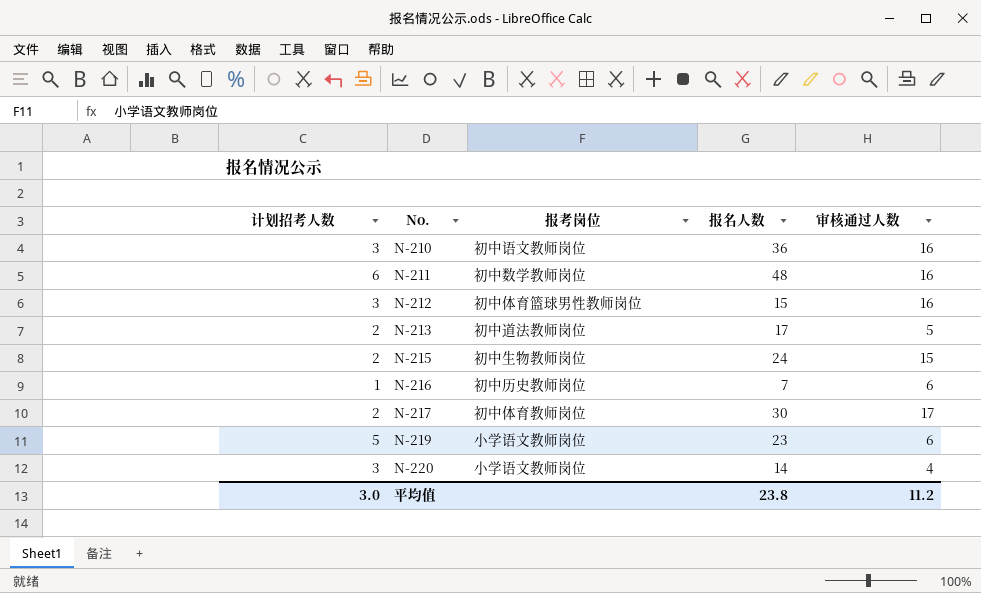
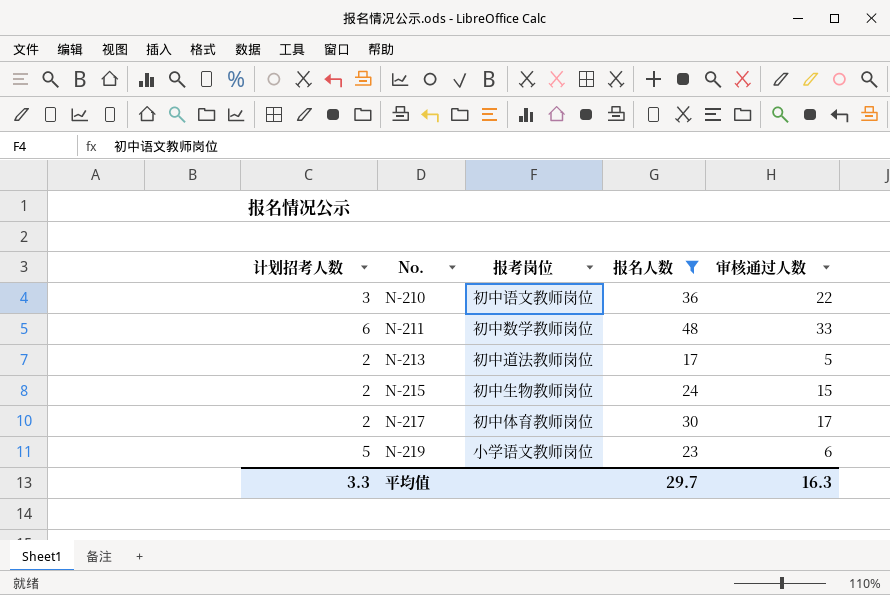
filter: none -> 报名人数 >= 17
N-210 | 审核通过人数: 16 -> 22
N-211 | 审核通过人数: 16 -> 33
平均值 | 计划招考人数: 3.0 -> 3.3
平均值 | 报名人数: 23.8 -> 29.7
平均值 | 审核通过人数: 11.2 -> 16.3

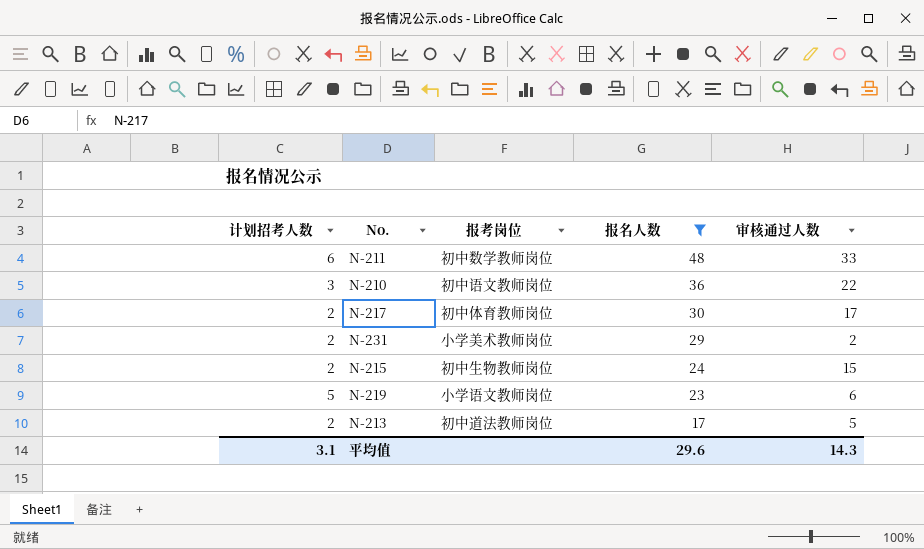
row order: No. ascending -> 报名人数 descending
row N-231: none -> 2 | 小学美术教师岗位 | 29 | 2
平均值 | 计划招考人数: 3.3 -> 3.1
平均值 | 报名人数: 29.7 -> 29.6
平均值 | 审核通过人数: 16.3 -> 14.3

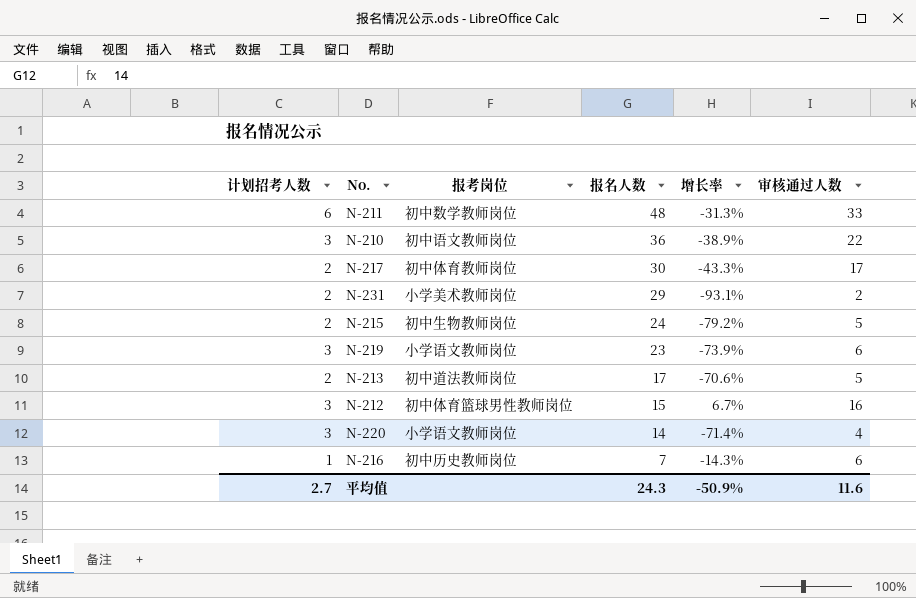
filter: 报名人数 >= 17 -> none
column 增长率 | formula: none -> ([审核通过人数] - [报名人数]) / [报名人数]
N-215 | 审核通过人数: 15 -> 5
N-219 | 计划招考人数: 5 -> 3
平均值 | 计划招考人数: 3.1 -> 2.7
平均值 | 报名人数: 29.6 -> 24.3
平均值 | 审核通过人数: 14.3 -> 11.6

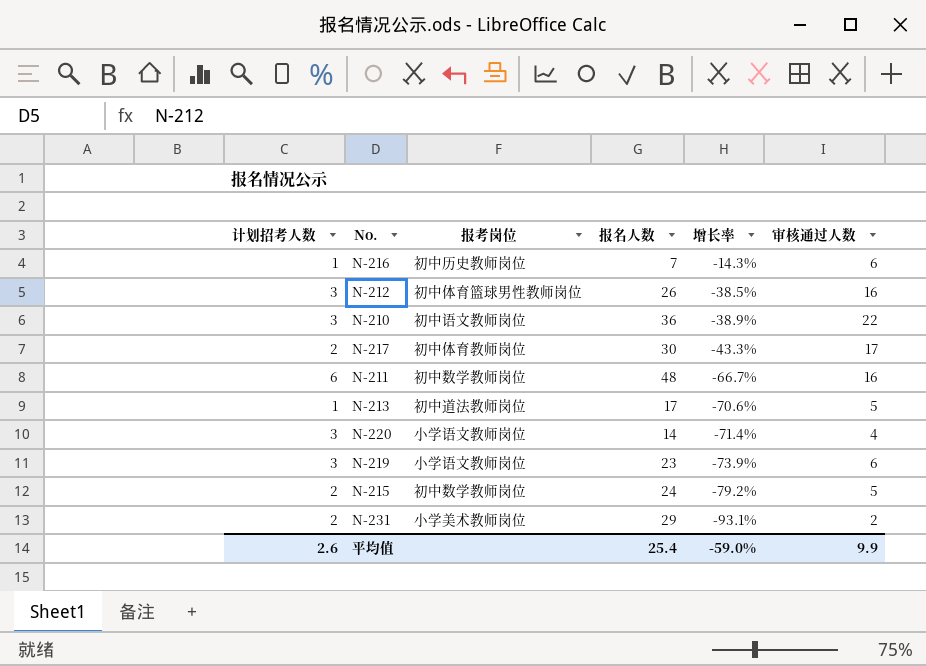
row order: 报名人数 descending -> 增长率 descending
N-212 | 报名人数: 15 -> 26
N-212 | 增长率: 6.7% -> -38.5%
N-211 | 增长率: -31.3% -> -66.7%
N-211 | 审核通过人数: 33 -> 16
N-213 | 计划招考人数: 2 -> 1
N-215 | 报考岗位: 初中生物教师岗位 -> 初中数学教师岗位
平均值 | 计划招考人数: 2.7 -> 2.6
平均值 | 报名人数: 24.3 -> 25.4
平均值 | 增长率: -50.9% -> -59.0%
平均值 | 审核通过人数: 11.6 -> 9.9

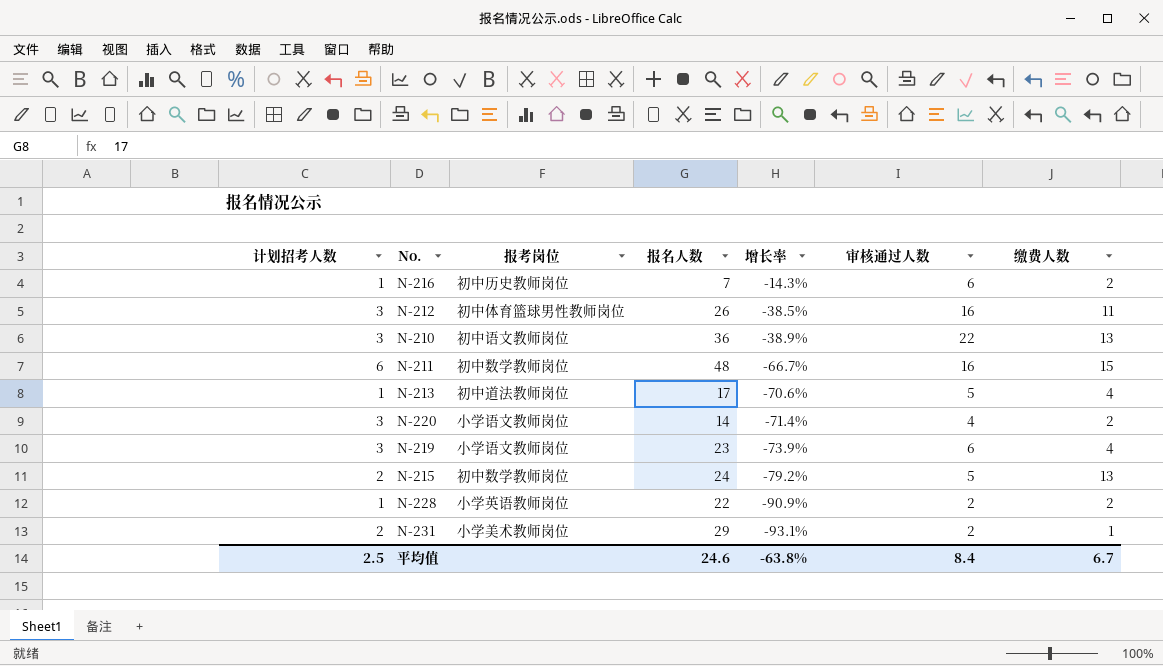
column 缴费人数 | position: none -> 7
row N-217: 2 | 初中体育教师岗位 | 30 | -43.3% | 17 -> none
row N-228: none -> 1 | 小学英语教师岗位 | 22 | -90.9% | 2 | 2
平均值 | 计划招考人数: 2.6 -> 2.5
平均值 | 报名人数: 25.4 -> 24.6
平均值 | 增长率: -59.0% -> -63.8%
平均值 | 审核通过人数: 9.9 -> 8.4

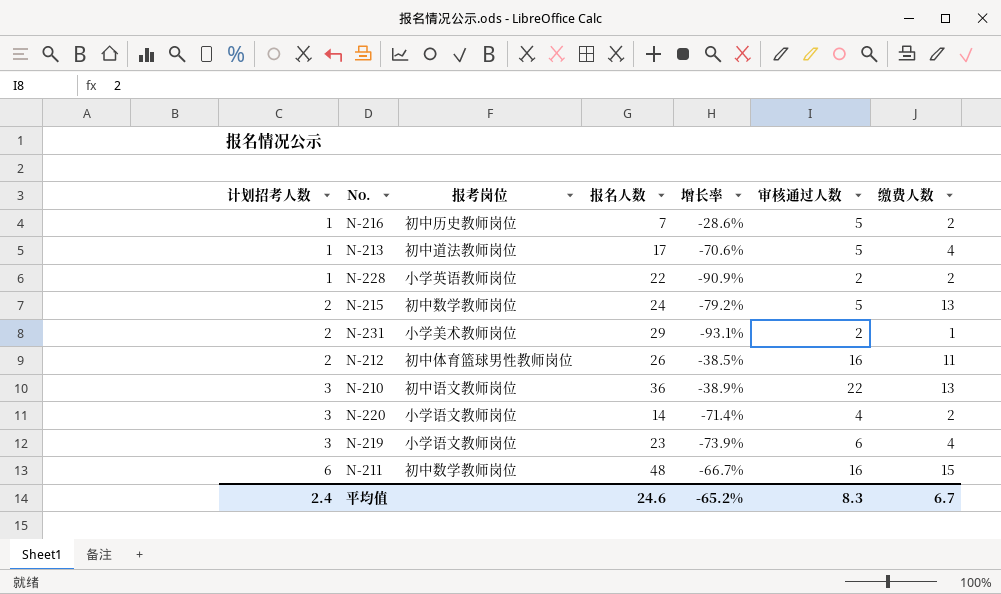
row order: 增长率 descending -> 计划招考人数 ascending
N-216 | 增长率: -14.3% -> -28.6%
N-216 | 审核通过人数: 6 -> 5
N-212 | 计划招考人数: 3 -> 2
平均值 | 计划招考人数: 2.5 -> 2.4
平均值 | 增长率: -63.8% -> -65.2%
平均值 | 审核通过人数: 8.4 -> 8.3

